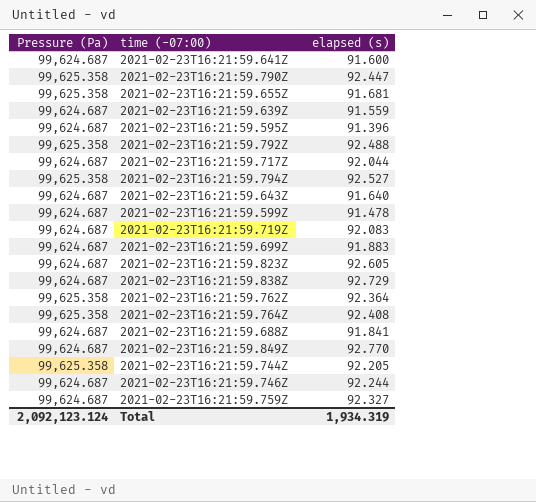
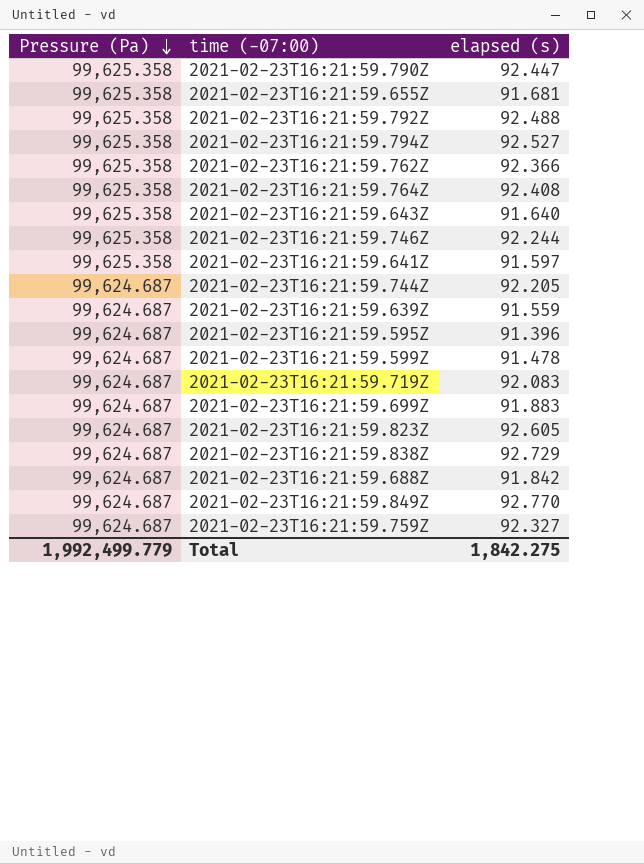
row order: none -> Pressure (Pa) descending
row 2021-02-23T16:21:59.717Z: 99,624.687 | 92.044 -> none
2021-02-23T16:21:59.762Z | elapsed (s): 92.364 -> 92.366
2021-02-23T16:21:59.643Z | Pressure (Pa): 99,624.687 -> 99,625.358
2021-02-23T16:21:59.746Z | Pressure (Pa): 99,624.687 -> 99,625.358
2021-02-23T16:21:59.641Z | Pressure (Pa): 99,624.687 -> 99,625.358
2021-02-23T16:21:59.641Z | elapsed (s): 91.600 -> 91.597
2021-02-23T16:21:59.744Z | Pressure (Pa): 99,625.358 -> 99,624.687
2021-02-23T16:21:59.688Z | elapsed (s): 91.841 -> 91.842
Total | Pressure (Pa): 2,092,123.124 -> 1,992,499.779
Total | elapsed (s): 1,934.319 -> 1,842.275

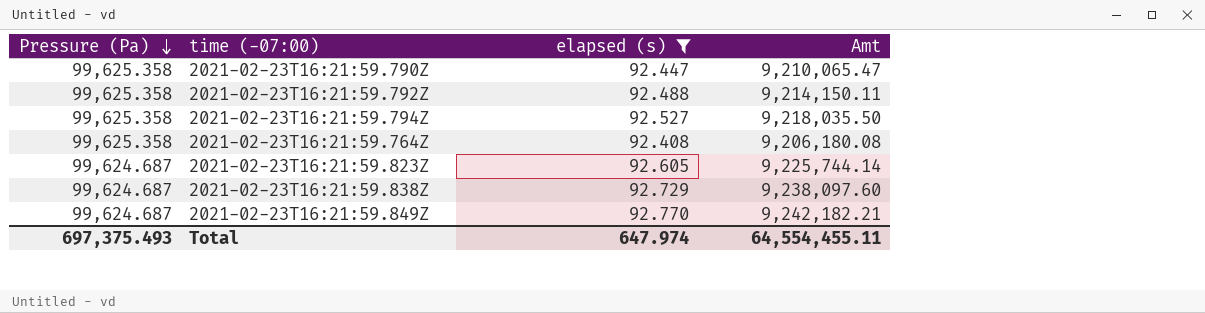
filter: none -> elapsed (s) >= 92.408
column Amt | formula: none -> [Pressure (Pa)] * [elapsed (s)]
Total | Pressure (Pa): 1,992,499.779 -> 697,375.493
Total | elapsed (s): 1,842.275 -> 647.974

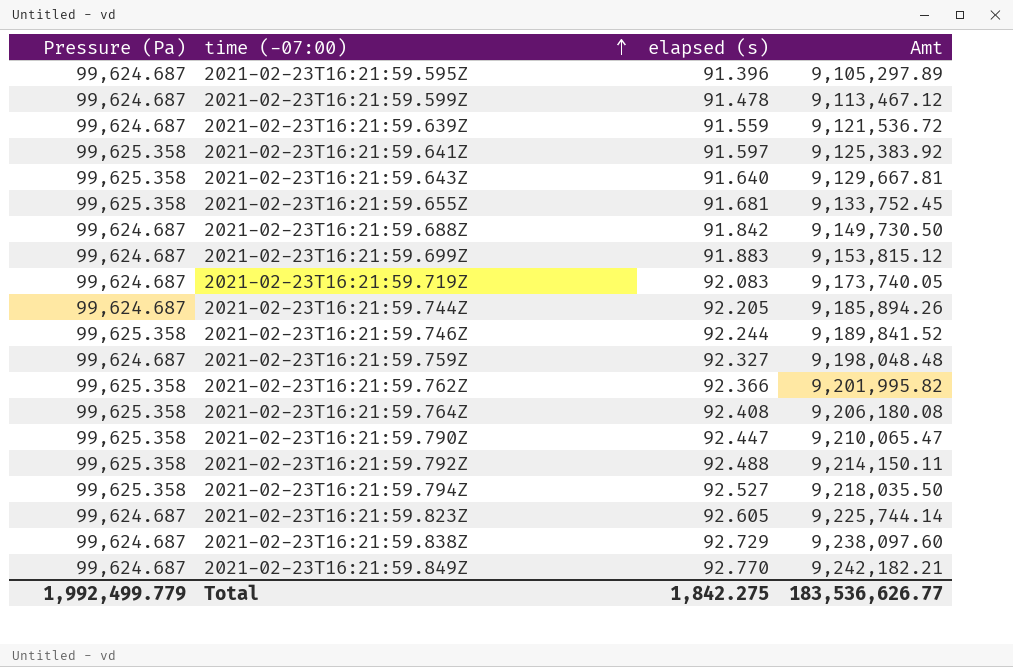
filter: elapsed (s) >= 92.408 -> none
row order: Pressure (Pa) descending -> time (-07:00) ascending
Total | Pressure (Pa): 697,375.493 -> 1,992,499.779
Total | elapsed (s): 647.974 -> 1,842.275
Total | Amt: 64,554,455.11 -> 183,536,626.77

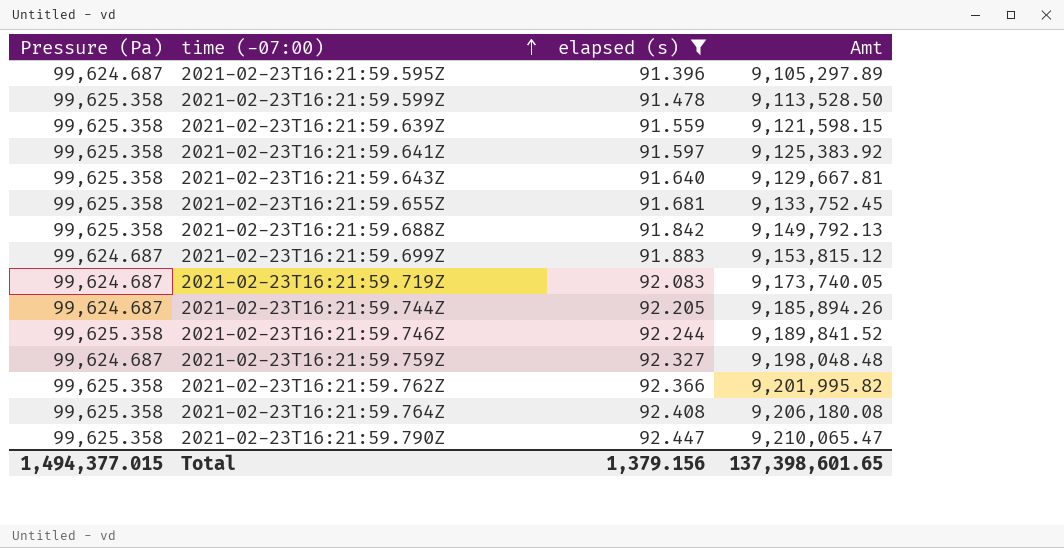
filter: none -> elapsed (s) <= 92.447
2021-02-23T16:21:59.599Z | Pressure (Pa): 99,624.687 -> 99,625.358
2021-02-23T16:21:59.599Z | Amt: 9,113,467.12 -> 9,113,528.50
2021-02-23T16:21:59.639Z | Pressure (Pa): 99,624.687 -> 99,625.358
2021-02-23T16:21:59.639Z | Amt: 9,121,536.72 -> 9,121,598.15
2021-02-23T16:21:59.688Z | Pressure (Pa): 99,624.687 -> 99,625.358
2021-02-23T16:21:59.688Z | Amt: 9,149,730.50 -> 9,149,792.13
Total | Pressure (Pa): 1,992,499.779 -> 1,494,377.015
Total | elapsed (s): 1,842.275 -> 1,379.156
Total | Amt: 183,536,626.77 -> 137,398,601.65

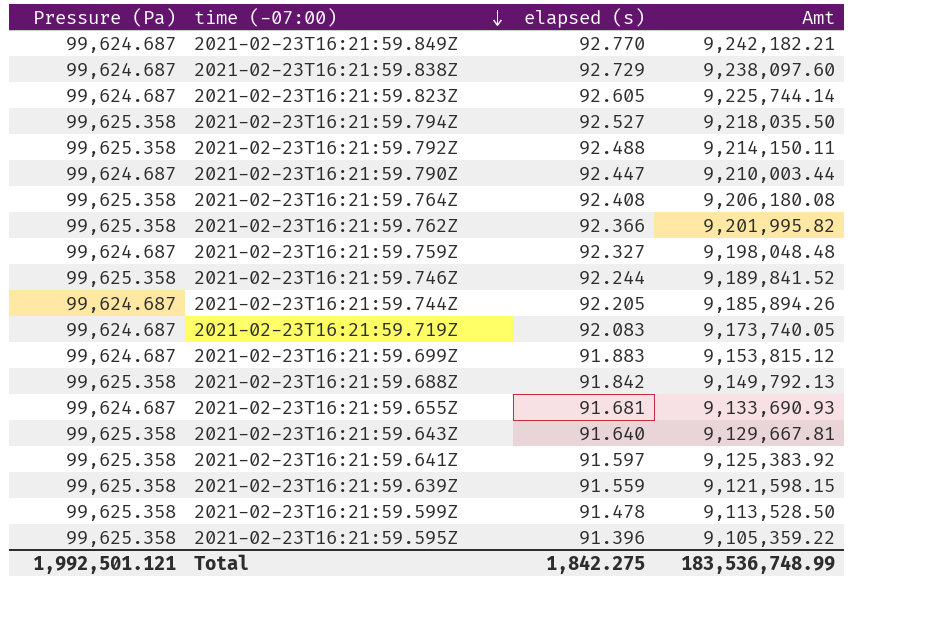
filter: elapsed (s) <= 92.447 -> none
row order: time (-07:00) ascending -> time (-07:00) descending
2021-02-23T16:21:59.790Z | Pressure (Pa): 99,625.358 -> 99,624.687
2021-02-23T16:21:59.790Z | Amt: 9,210,065.47 -> 9,210,003.44
2021-02-23T16:21:59.655Z | Pressure (Pa): 99,625.358 -> 99,624.687
2021-02-23T16:21:59.655Z | Amt: 9,133,752.45 -> 9,133,690.93
2021-02-23T16:21:59.595Z | Pressure (Pa): 99,624.687 -> 99,625.358
2021-02-23T16:21:59.595Z | Amt: 9,105,297.89 -> 9,105,359.22
Total | Pressure (Pa): 1,494,377.015 -> 1,992,501.121
Total | elapsed (s): 1,379.156 -> 1,842.275
Total | Amt: 137,398,601.65 -> 183,536,748.99

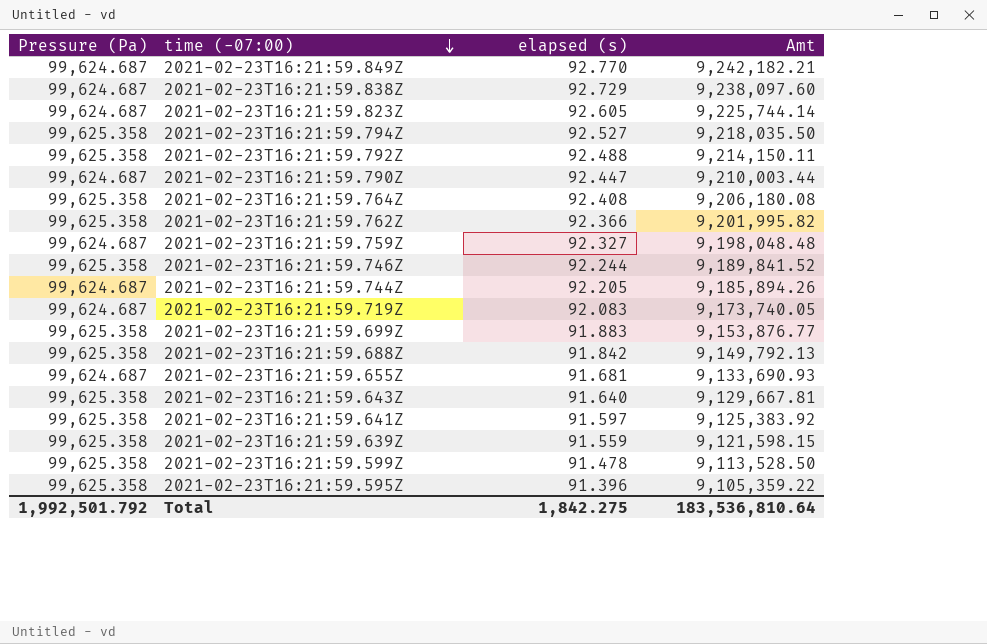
2021-02-23T16:21:59.699Z | Pressure (Pa): 99,624.687 -> 99,625.358
2021-02-23T16:21:59.699Z | Amt: 9,153,815.12 -> 9,153,876.77
Total | Pressure (Pa): 1,992,501.121 -> 1,992,501.792
Total | Amt: 183,536,748.99 -> 183,536,810.64

